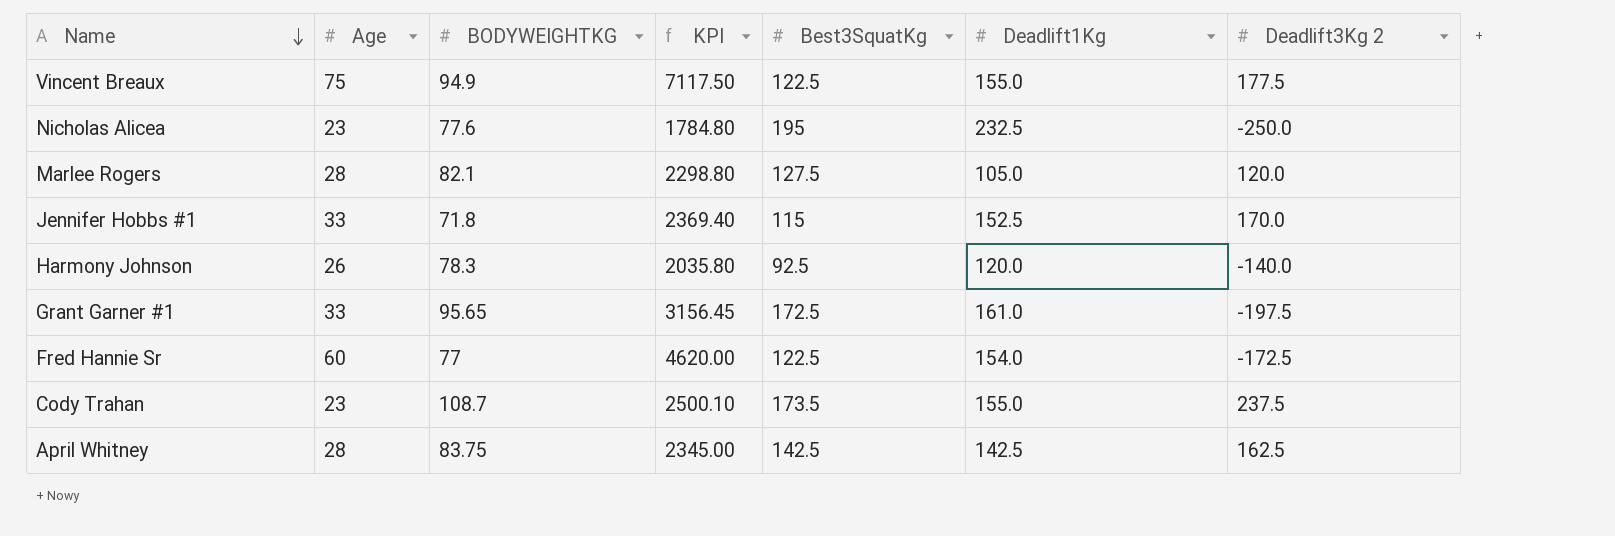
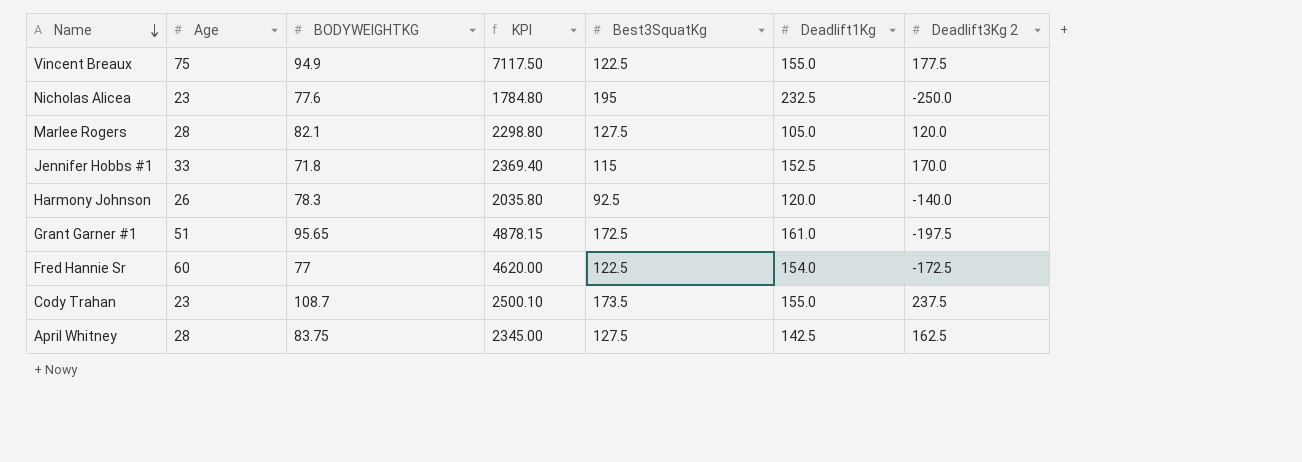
Grant Garner #1 | Age: 33 -> 51
Grant Garner #1 | KPI: 3156.45 -> 4878.15
April Whitney | Best3SquatKg: 142.5 -> 127.5

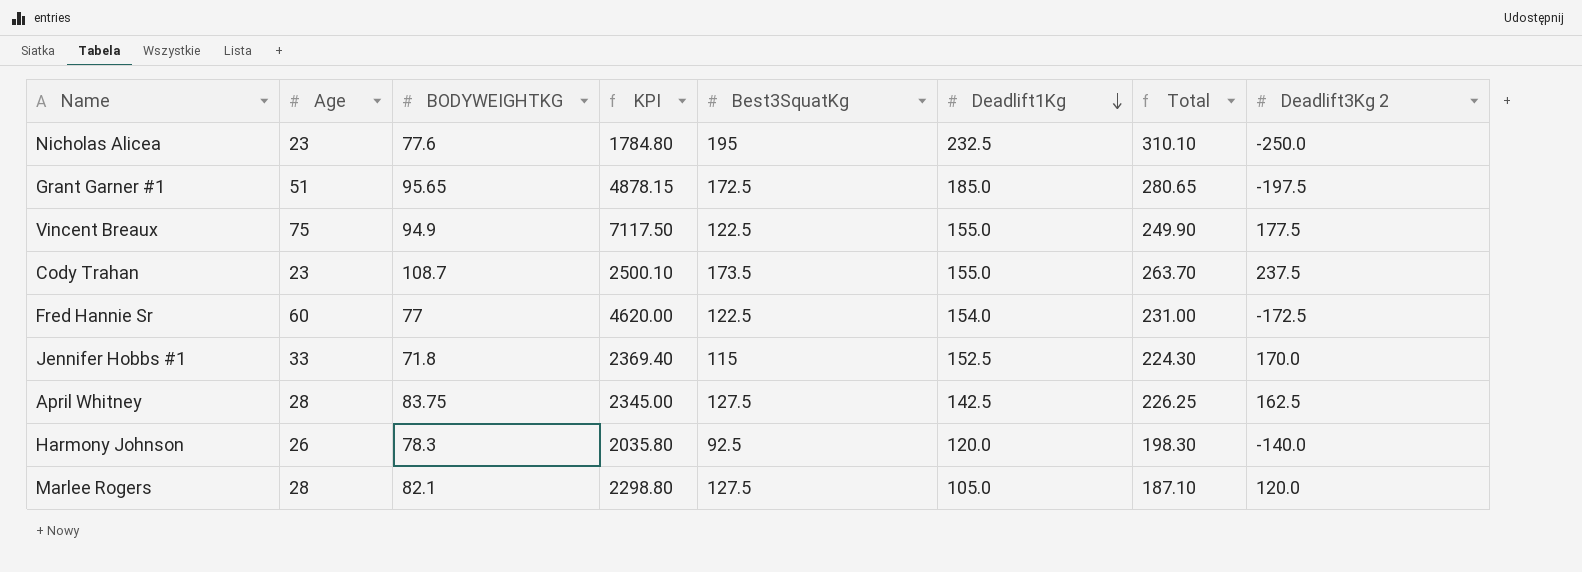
row order: Name descending -> Deadlift1Kg descending
column Total | formula: none -> [BODYWEIGHTKG] + [Deadlift1Kg]
Grant Garner #1 | Deadlift1Kg: 161.0 -> 185.0

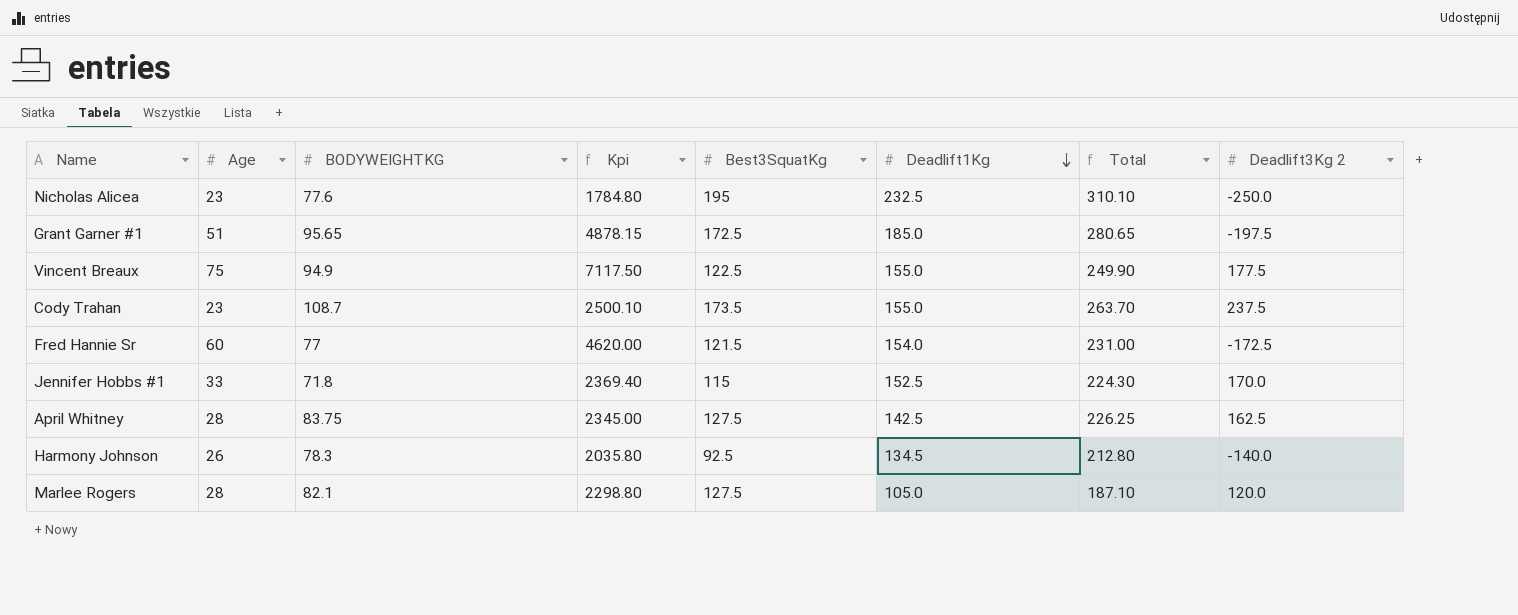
column name: KPI -> Kpi
Fred Hannie Sr | Best3SquatKg: 122.5 -> 121.5
Harmony Johnson | Deadlift1Kg: 120.0 -> 134.5
Harmony Johnson | Total: 198.30 -> 212.80

